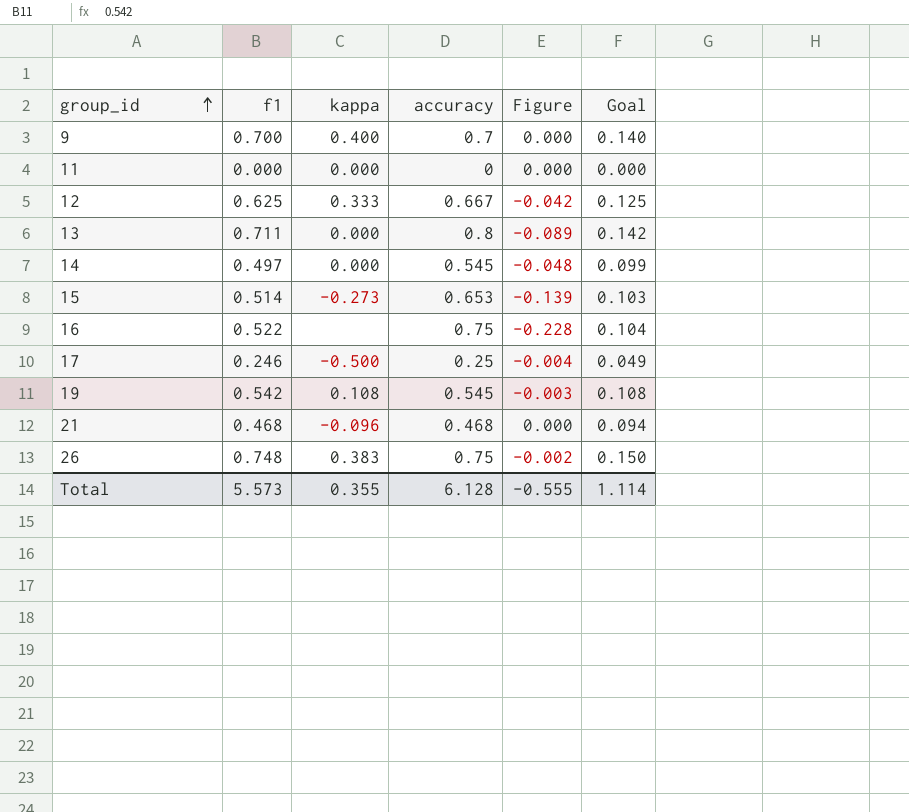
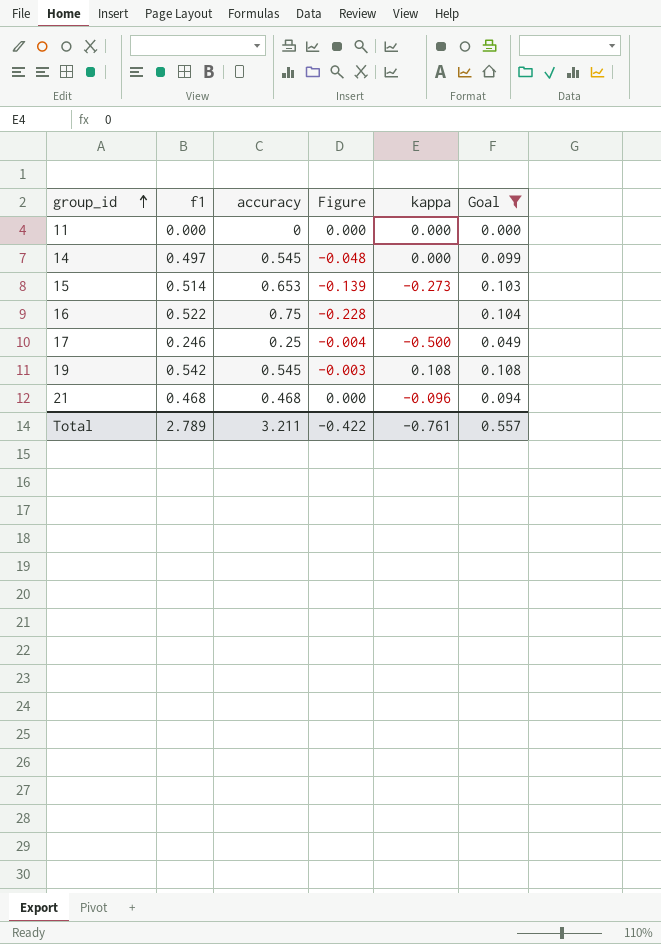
filter: none -> Goal <= 0.108
column kappa | position: 3 -> 5
Total | f1: 5.573 -> 2.789
Total | accuracy: 6.128 -> 3.211
Total | Figure: -0.555 -> -0.422
Total | kappa: 0.355 -> -0.761
Total | Goal: 1.114 -> 0.557

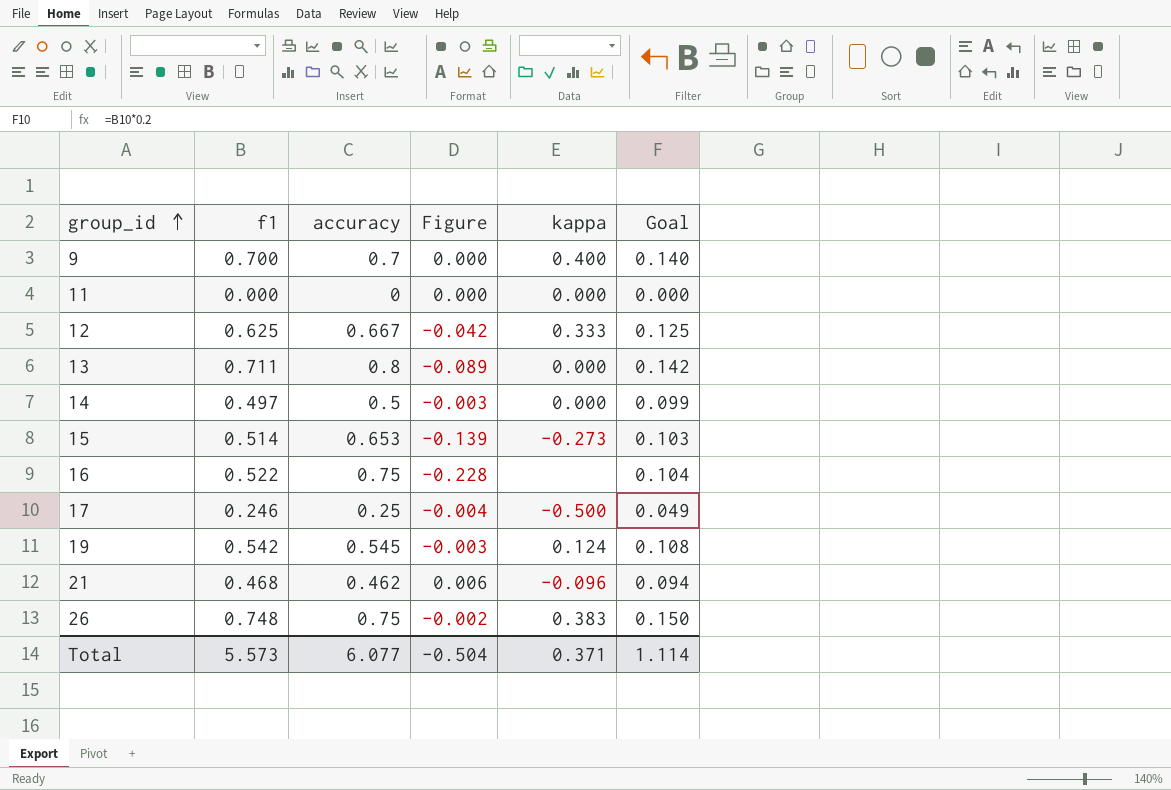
filter: Goal <= 0.108 -> none
14 | accuracy: 0.545 -> 0.5
14 | Figure: -0.048 -> -0.003
19 | kappa: 0.108 -> 0.124
21 | accuracy: 0.468 -> 0.462
21 | Figure: 0.000 -> 0.006
Total | f1: 2.789 -> 5.573
Total | accuracy: 3.211 -> 6.077
Total | Figure: -0.422 -> -0.504
Total | kappa: -0.761 -> 0.371
Total | Goal: 0.557 -> 1.114

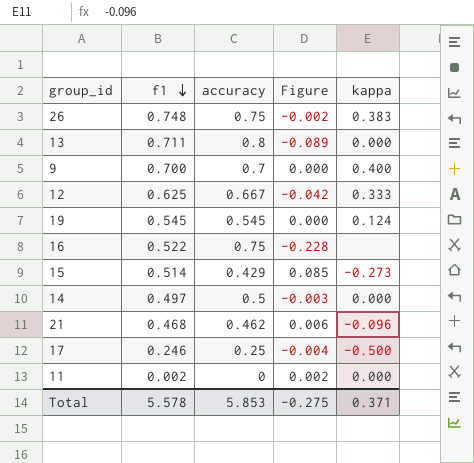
row order: group_id ascending -> f1 descending
column Goal | formula: [f1] * 0.2 -> none
19 | f1: 0.542 -> 0.545
19 | Figure: -0.003 -> 0.000
15 | accuracy: 0.653 -> 0.429
15 | Figure: -0.139 -> 0.085
11 | f1: 0.000 -> 0.002
11 | Figure: 0.000 -> 0.002
Total | f1: 5.573 -> 5.578
Total | accuracy: 6.077 -> 5.853
Total | Figure: -0.504 -> -0.275

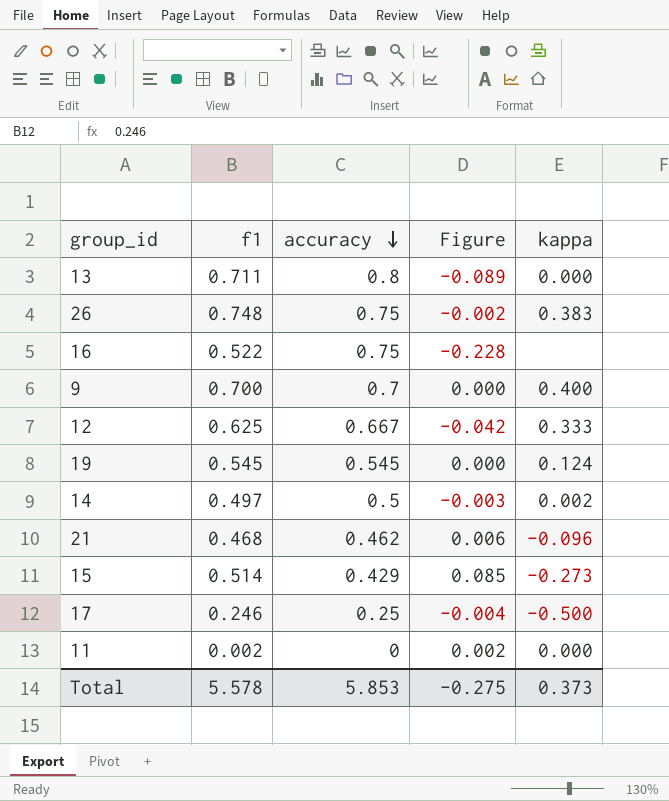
row order: f1 descending -> accuracy descending
14 | kappa: 0.000 -> 0.002
Total | kappa: 0.371 -> 0.373

